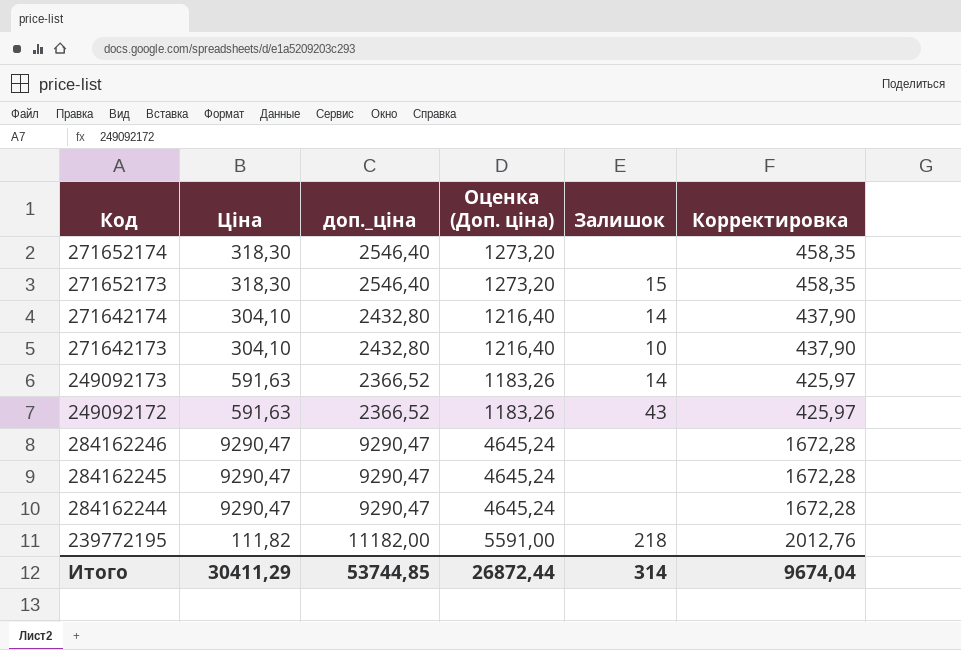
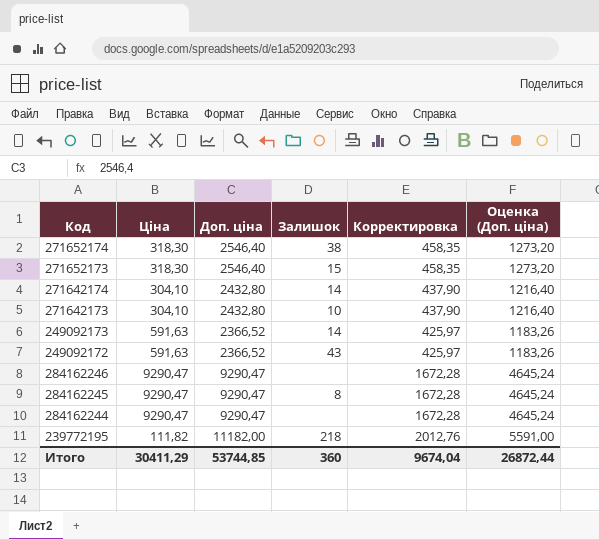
column name: доп._ціна -> Доп. ціна
column Оценка (Доп. ціна) | position: 4 -> 6
271652174 | Залишок: none -> 38
284162245 | Залишок: none -> 8
Итого | Залишок: 314 -> 360

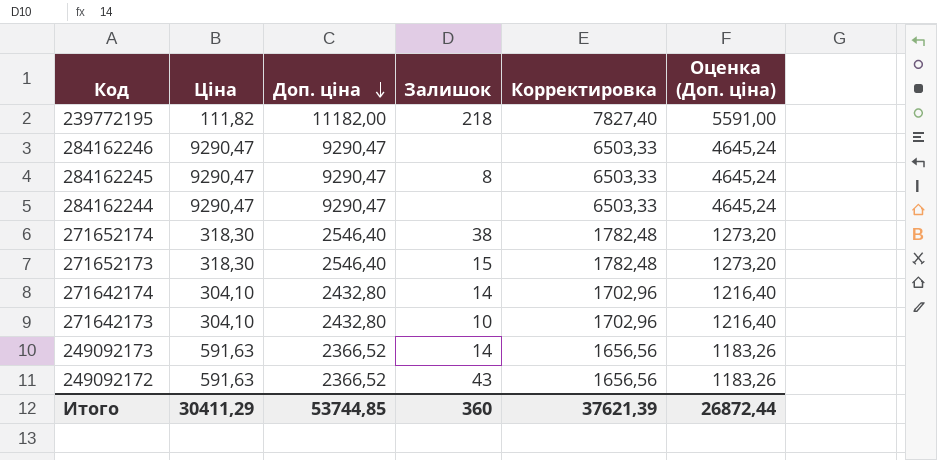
row order: none -> Доп. ціна descending
column Корректировка | formula: [Доп. ціна] * 0,18 -> [Доп. ціна] * 0,7
Итого | Корректировка: 9674,04 -> 37621,39

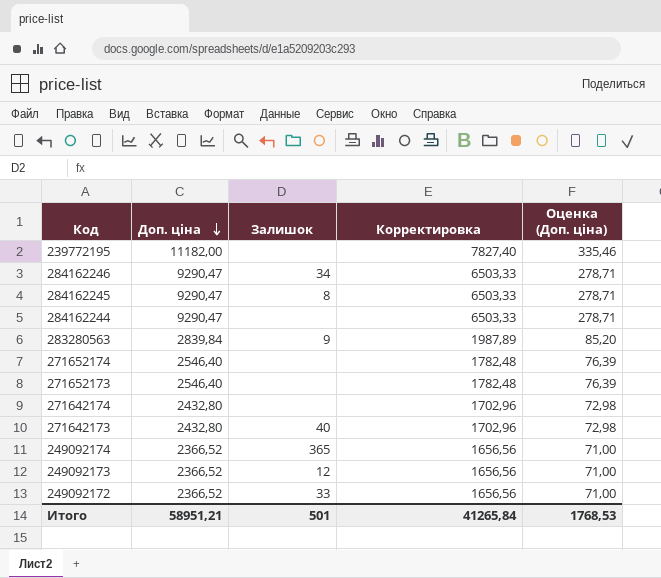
column Ціна | position: 2 -> none
column Оценка (Доп. ціна) | formula: [Доп. ціна] * 0,5 -> [Доп. ціна] * 0,03
239772195 | Залишок: 218 -> none
284162246 | Залишок: none -> 34
row 283280563: none -> 2839,84 | 9 | 1987,89 | 85,20
271652174 | Залишок: 38 -> none
271652173 | Залишок: 15 -> none
271642174 | Залишок: 14 -> none
271642173 | Залишок: 10 -> 40
row 249092174: none -> 2366,52 | 365 | 1656,56 | 71,00
249092173 | Залишок: 14 -> 12
249092172 | Залишок: 43 -> 33
Итого | Доп. ціна: 53744,85 -> 58951,21
Итого | Залишок: 360 -> 501
Итого | Корректировка: 37621,39 -> 41265,84
Итого | Оценка (Доп. ціна): 26872,44 -> 1768,53

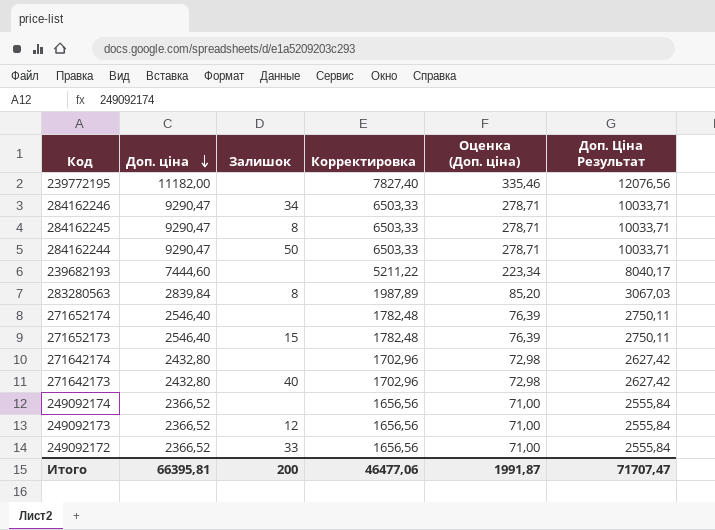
column Доп. Ціна Результат | formula: none -> [Доп. ціна] * 1,08
284162244 | Залишок: none -> 50
row 239682193: none -> 7444,60 | none | 5211,22 | 223,34 | 8040,17
283280563 | Залишок: 9 -> 8
271652173 | Залишок: none -> 15
249092174 | Залишок: 365 -> none
Итого | Доп. ціна: 58951,21 -> 66395,81
Итого | Залишок: 501 -> 200
Итого | Корректировка: 41265,84 -> 46477,06
Итого | Оценка (Доп. ціна): 1768,53 -> 1991,87

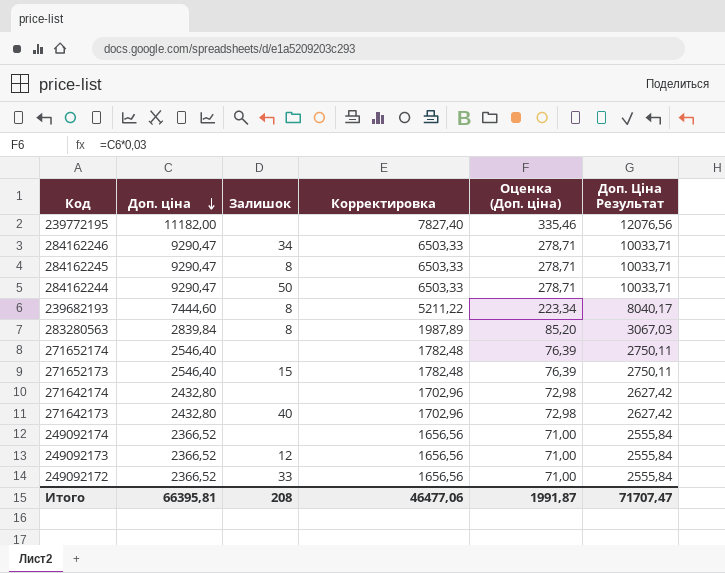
239682193 | Залишок: none -> 8
Итого | Залишок: 200 -> 208

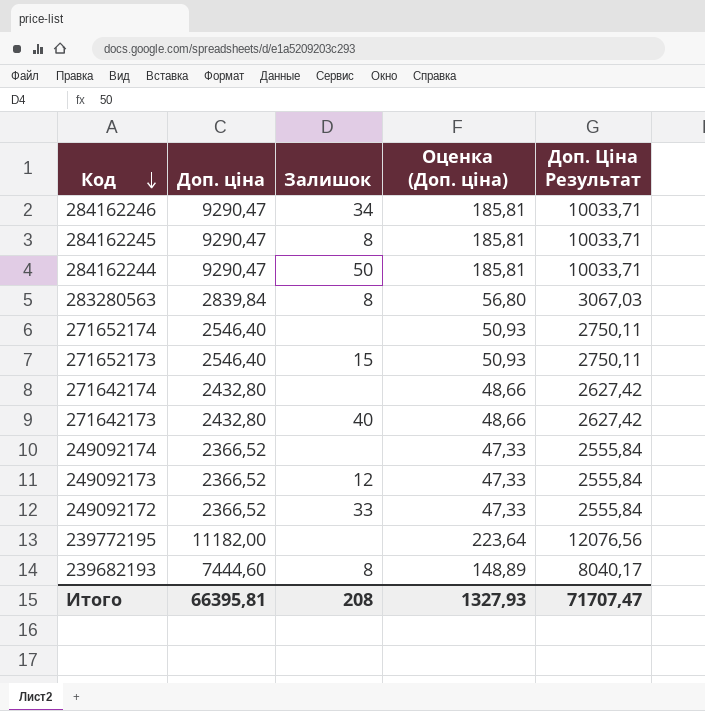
row order: Доп. ціна descending -> Код descending
column Корректировка | formula: [Доп. ціна] * 0,7 -> none
column Оценка (Доп. ціна) | formula: [Доп. ціна] * 0,03 -> [Доп. ціна] * 0,02
Итого | Оценка (Доп. ціна): 1991,87 -> 1327,93

